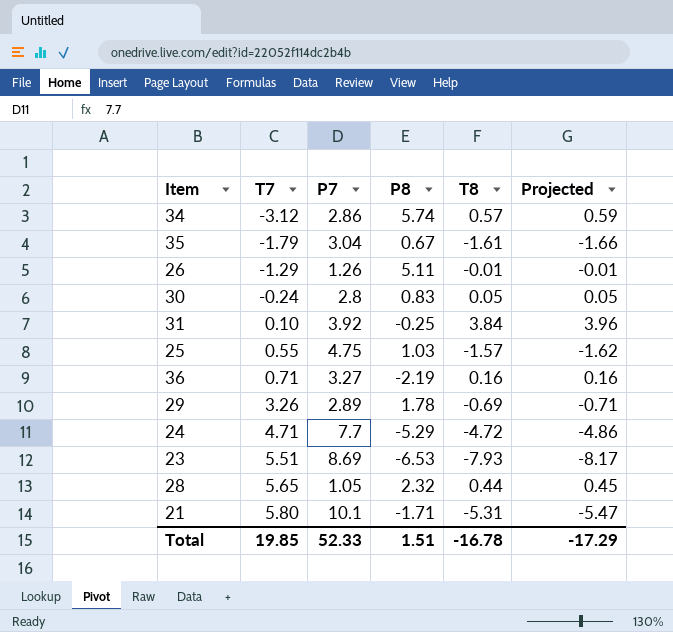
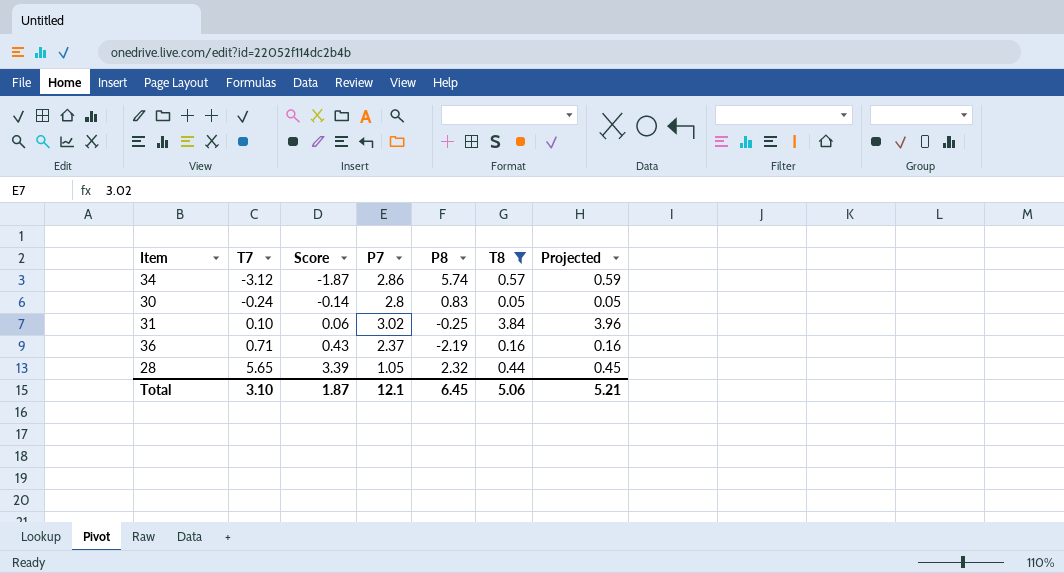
filter: none -> T8 >= 0.05
column Score | formula: none -> [T7] * 0.6
31 | P7: 3.92 -> 3.02
36 | P7: 3.27 -> 2.37
Total | T7: 19.85 -> 3.10
Total | P7: 52.33 -> 12.1
Total | P8: 1.51 -> 6.45
Total | T8: -16.78 -> 5.06
Total | Projected: -17.29 -> 5.21

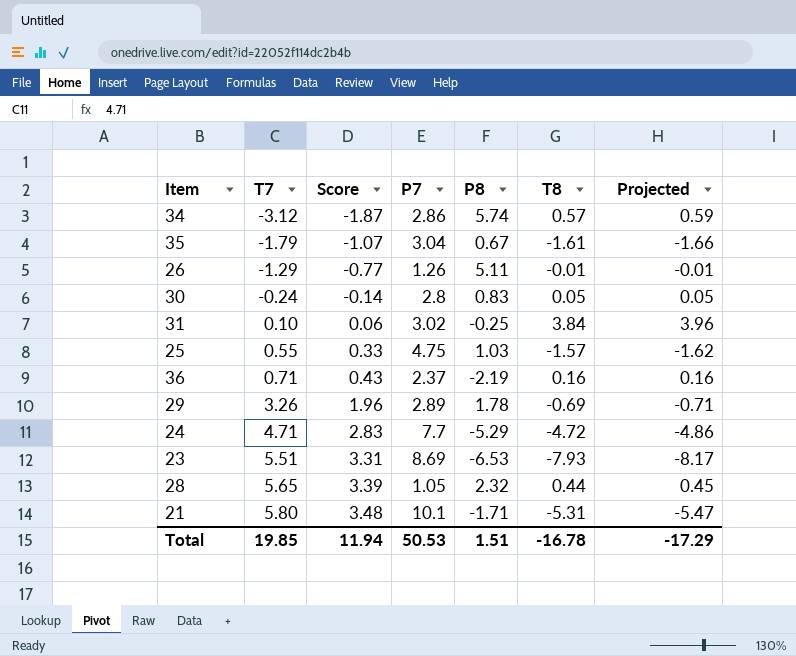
filter: T8 >= 0.05 -> none
Total | T7: 3.10 -> 19.85
Total | Score: 1.87 -> 11.94
Total | P7: 12.1 -> 50.53
Total | P8: 6.45 -> 1.51
Total | T8: 5.06 -> -16.78
Total | Projected: 5.21 -> -17.29

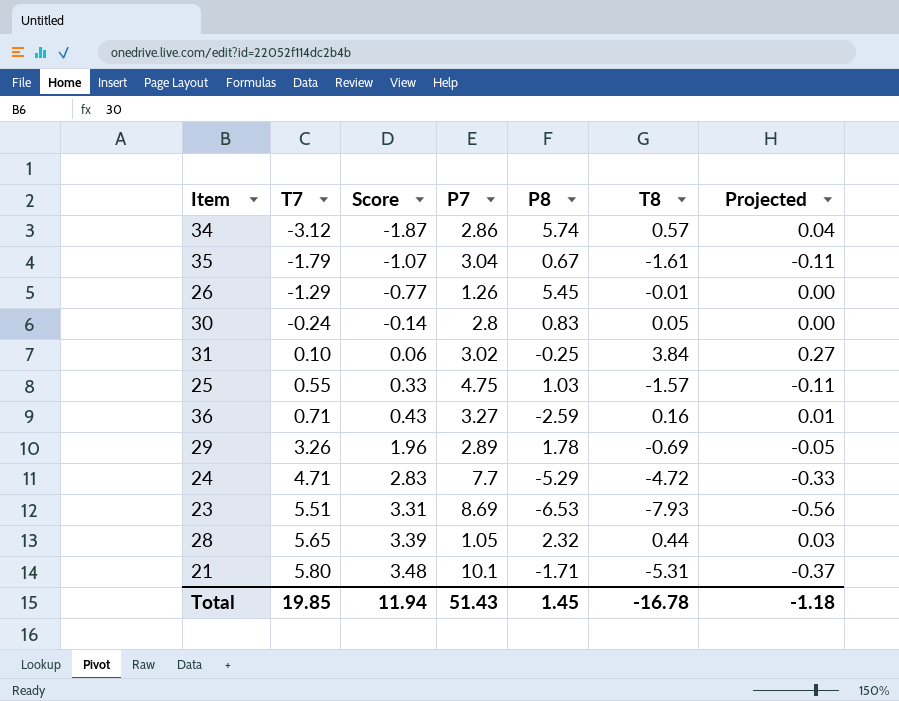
column Projected | formula: [T8] * 1.03 -> [T8] * 0.07
26 | P8: 5.11 -> 5.45
36 | P7: 2.37 -> 3.27
36 | P8: -2.19 -> -2.59
Total | P7: 50.53 -> 51.43
Total | P8: 1.51 -> 1.45
Total | Projected: -17.29 -> -1.18

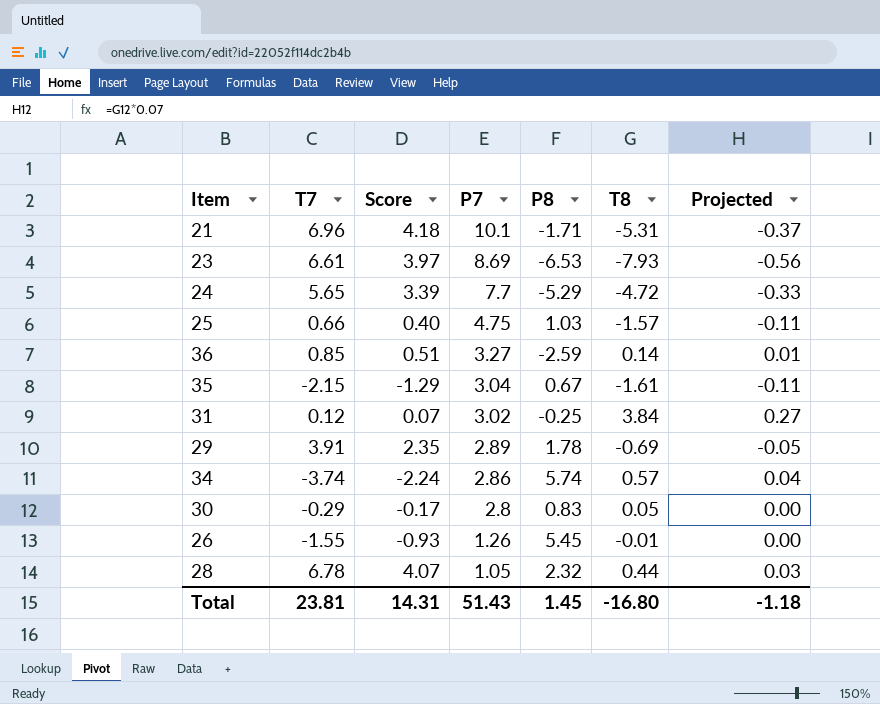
row order: T7 ascending -> P7 descending
21 | T7: 5.80 -> 6.96
21 | Score: 3.48 -> 4.18
23 | T7: 5.51 -> 6.61
23 | Score: 3.31 -> 3.97
24 | T7: 4.71 -> 5.65
24 | Score: 2.83 -> 3.39
25 | T7: 0.55 -> 0.66
25 | Score: 0.33 -> 0.40
36 | T7: 0.71 -> 0.85
36 | Score: 0.43 -> 0.51
36 | T8: 0.16 -> 0.14
35 | T7: -1.79 -> -2.15
35 | Score: -1.07 -> -1.29
31 | T7: 0.10 -> 0.12
31 | Score: 0.06 -> 0.07
29 | T7: 3.26 -> 3.91
29 | Score: 1.96 -> 2.35
34 | T7: -3.12 -> -3.74
34 | Score: -1.87 -> -2.24
30 | T7: -0.24 -> -0.29
30 | Score: -0.14 -> -0.17
26 | T7: -1.29 -> -1.55
26 | Score: -0.77 -> -0.93
28 | T7: 5.65 -> 6.78
28 | Score: 3.39 -> 4.07
Total | T7: 19.85 -> 23.81
Total | Score: 11.94 -> 14.31
Total | T8: -16.78 -> -16.80

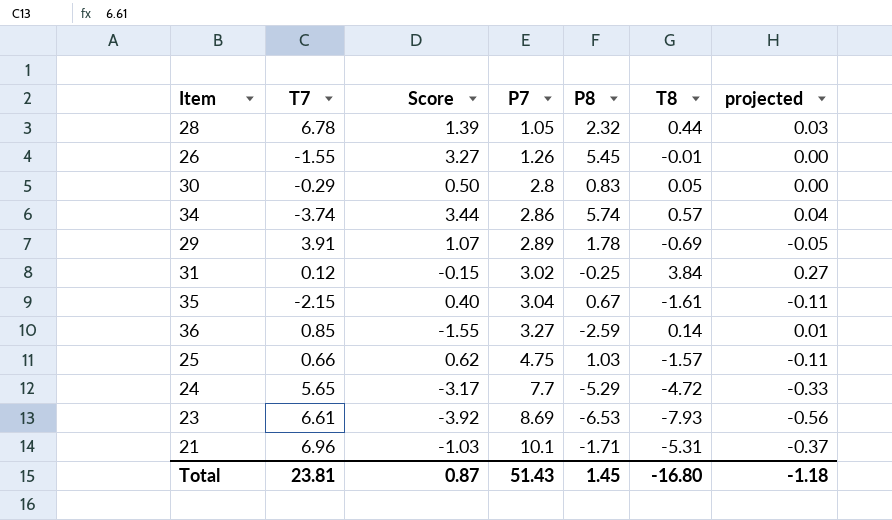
row order: P7 descending -> P7 ascending
column Score | formula: [T7] * 0.6 -> [P8] * 0.6
column name: Projected -> projected
Total | Score: 14.31 -> 0.87

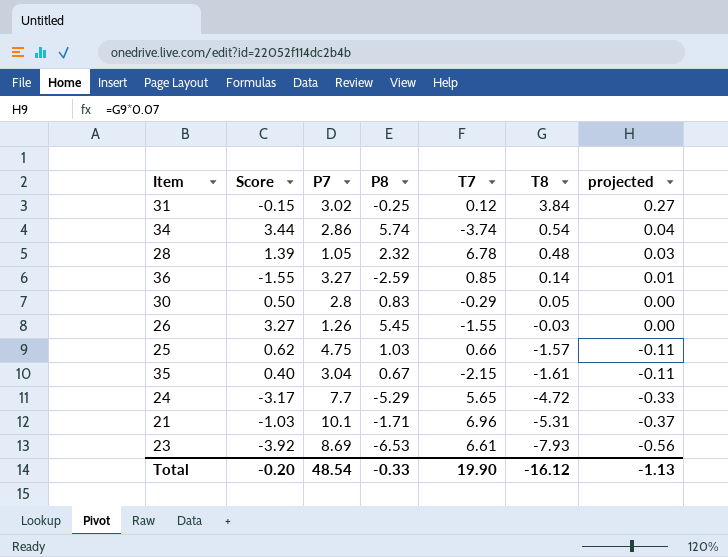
row order: P7 ascending -> T8 descending
column T7 | position: 2 -> 5
row 29: 3.91 | 1.07 | 2.89 | 1.78 | -0.69 | -0.05 -> none
34 | T8: 0.57 -> 0.54
28 | T8: 0.44 -> 0.48
26 | T8: -0.01 -> -0.03
Total | Score: 0.87 -> -0.20
Total | P7: 51.43 -> 48.54
Total | P8: 1.45 -> -0.33
Total | T7: 23.81 -> 19.90
Total | T8: -16.80 -> -16.12
Total | projected: -1.18 -> -1.13

